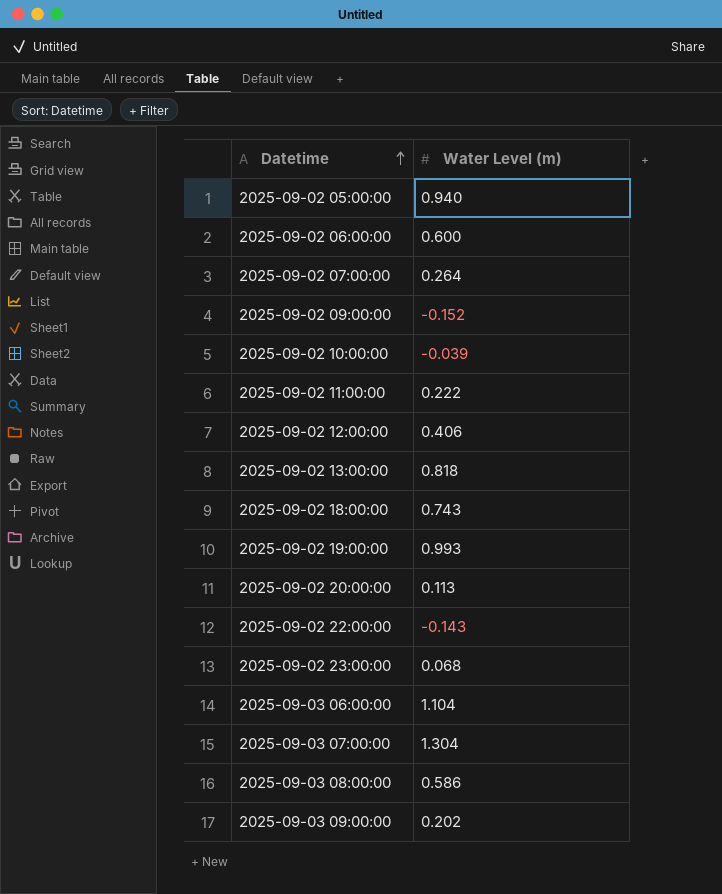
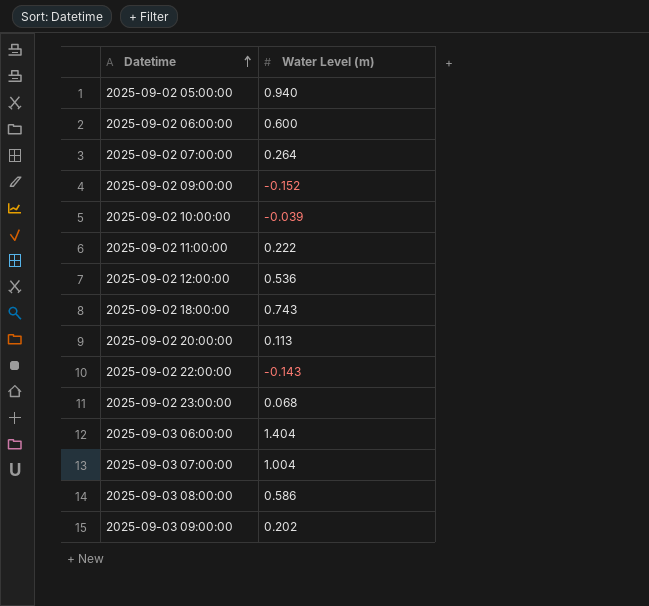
row 2025-09-02 13:00:00: 0.818 -> none
row 2025-09-02 19:00:00: 0.993 -> none
2025-09-02 12:00:00 | Water Level (m): 0.406 -> 0.536
2025-09-03 06:00:00 | Water Level (m): 1.104 -> 1.404
2025-09-03 07:00:00 | Water Level (m): 1.304 -> 1.004

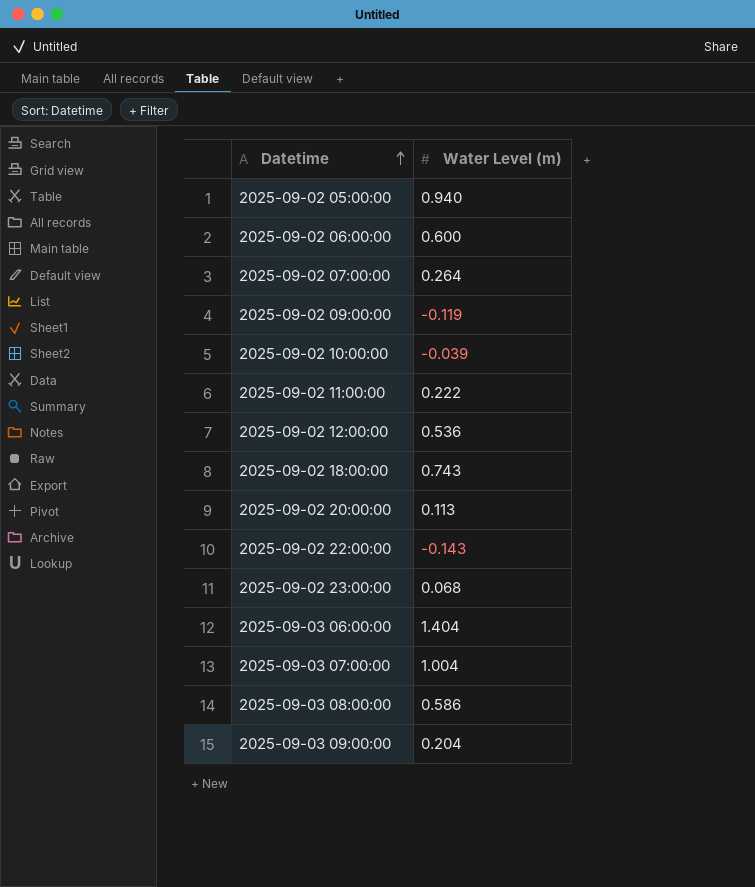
2025-09-02 09:00:00 | Water Level (m): -0.152 -> -0.119
2025-09-03 09:00:00 | Water Level (m): 0.202 -> 0.204

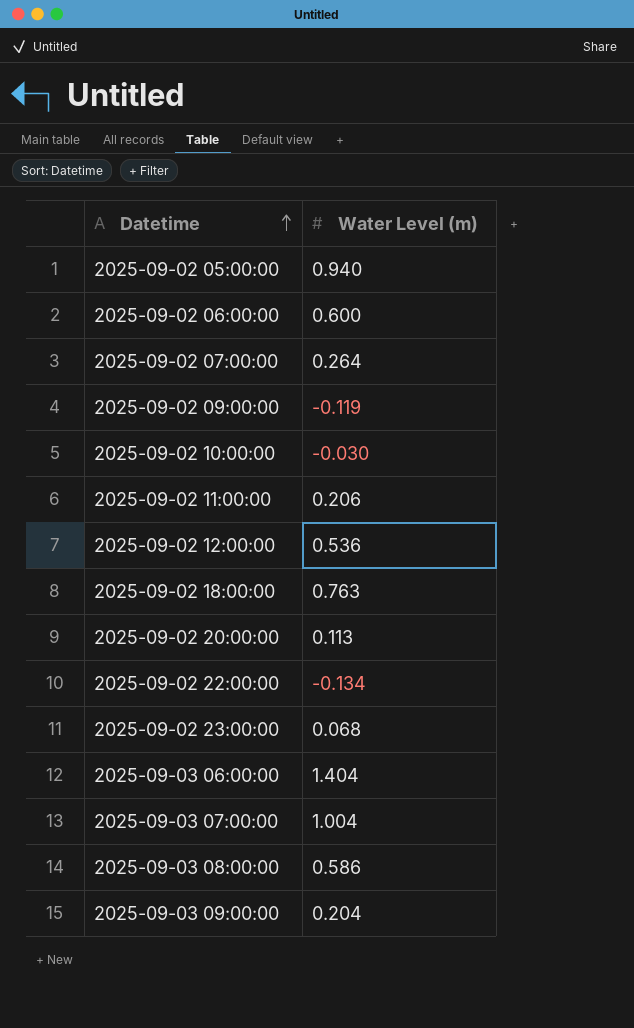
2025-09-02 10:00:00 | Water Level (m): -0.039 -> -0.030
2025-09-02 11:00:00 | Water Level (m): 0.222 -> 0.206
2025-09-02 18:00:00 | Water Level (m): 0.743 -> 0.763
2025-09-02 22:00:00 | Water Level (m): -0.143 -> -0.134

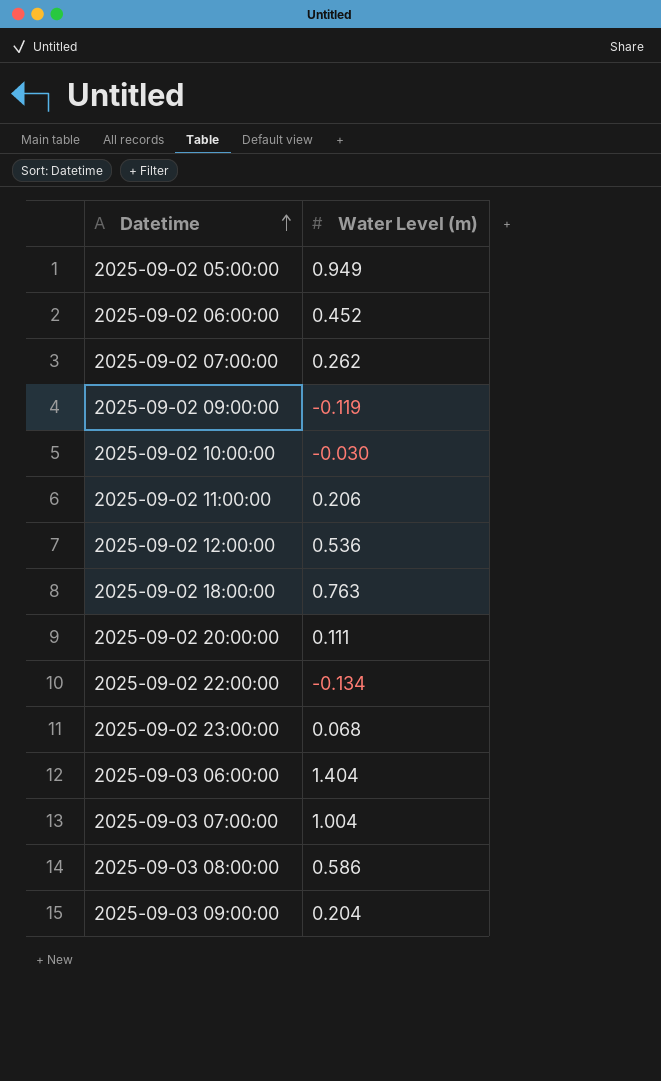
2025-09-02 05:00:00 | Water Level (m): 0.940 -> 0.949
2025-09-02 06:00:00 | Water Level (m): 0.600 -> 0.452
2025-09-02 07:00:00 | Water Level (m): 0.264 -> 0.262
2025-09-02 20:00:00 | Water Level (m): 0.113 -> 0.111

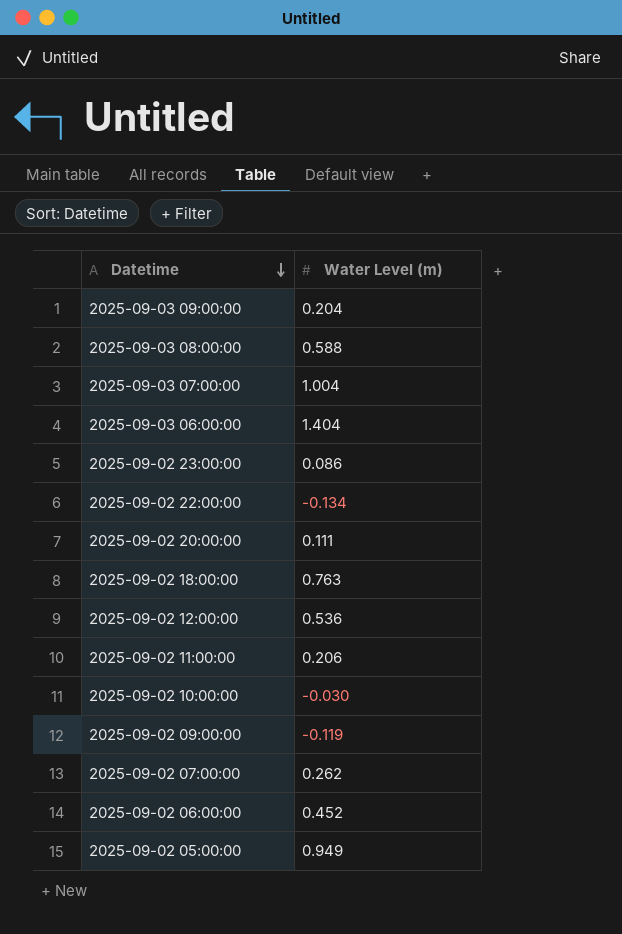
row order: Datetime ascending -> Datetime descending
2025-09-03 08:00:00 | Water Level (m): 0.586 -> 0.588
2025-09-02 23:00:00 | Water Level (m): 0.068 -> 0.086

